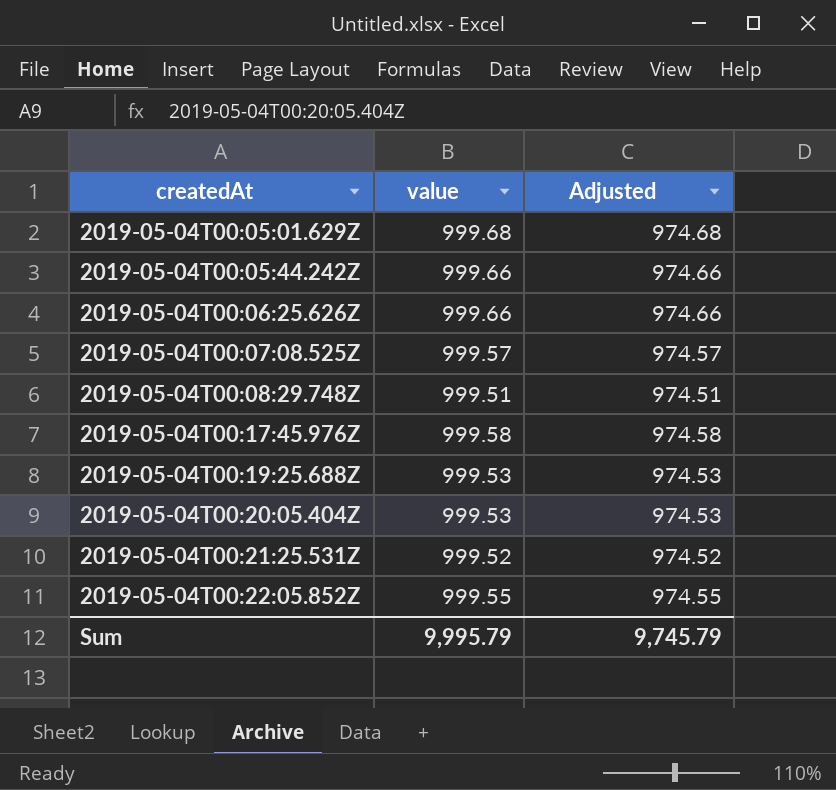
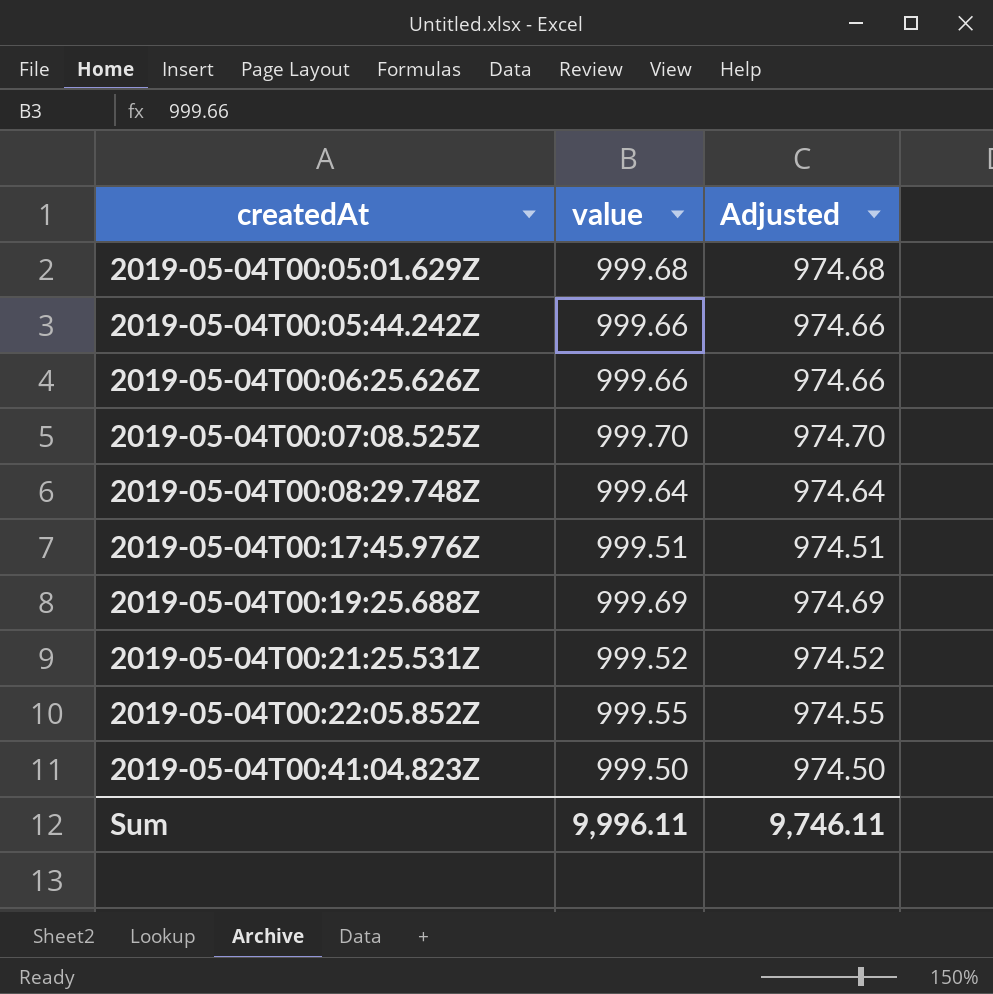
row 2019-05-04T00:20:05.404Z: 999.53 | 974.53 -> none
2019-05-04T00:07:08.525Z | value: 999.57 -> 999.70
2019-05-04T00:07:08.525Z | Adjusted: 974.57 -> 974.70
2019-05-04T00:08:29.748Z | value: 999.51 -> 999.64
2019-05-04T00:08:29.748Z | Adjusted: 974.51 -> 974.64
2019-05-04T00:17:45.976Z | value: 999.58 -> 999.51
2019-05-04T00:17:45.976Z | Adjusted: 974.58 -> 974.51
2019-05-04T00:19:25.688Z | value: 999.53 -> 999.69
2019-05-04T00:19:25.688Z | Adjusted: 974.53 -> 974.69
row 2019-05-04T00:41:04.823Z: none -> 999.50 | 974.50
Sum | value: 9,995.79 -> 9,996.11
Sum | Adjusted: 9,745.79 -> 9,746.11

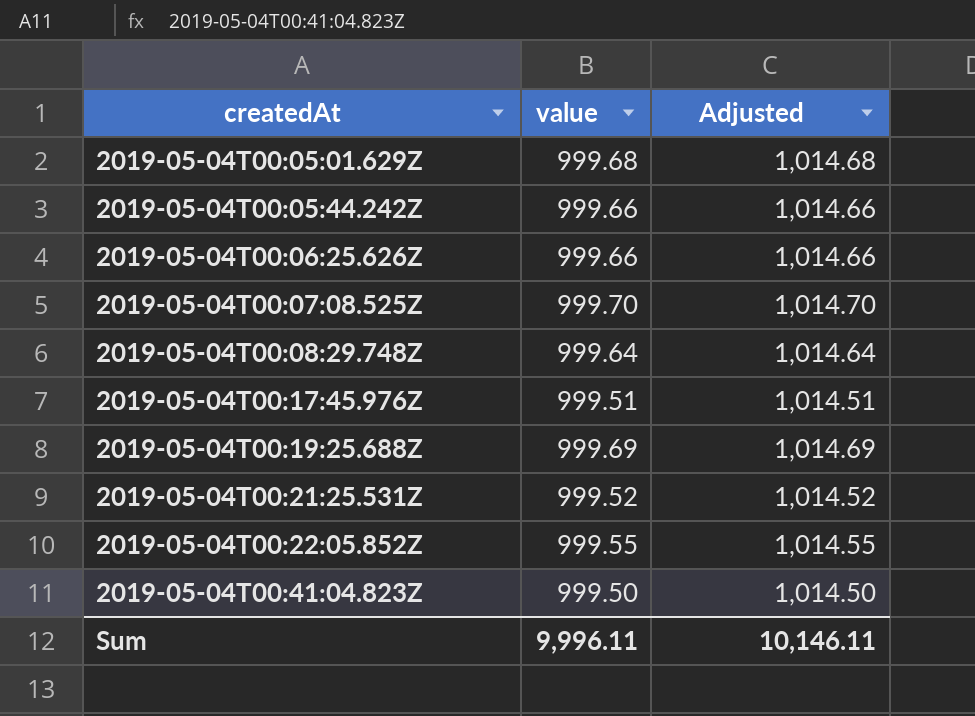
column Adjusted | formula: [value] - 25 -> [value] + 15
Sum | Adjusted: 9,746.11 -> 10,146.11

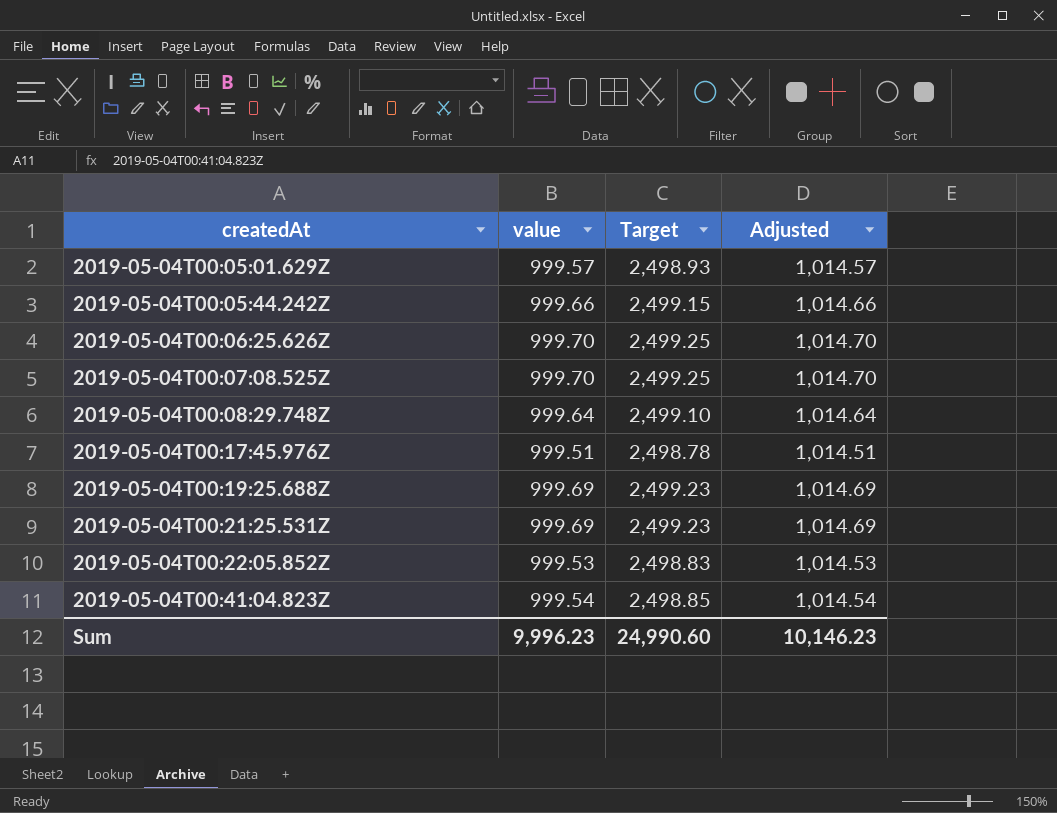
column Target | formula: none -> [value] * 2.5
2019-05-04T00:05:01.629Z | value: 999.68 -> 999.57
2019-05-04T00:05:01.629Z | Adjusted: 1,014.68 -> 1,014.57
2019-05-04T00:06:25.626Z | value: 999.66 -> 999.70
2019-05-04T00:06:25.626Z | Adjusted: 1,014.66 -> 1,014.70
2019-05-04T00:21:25.531Z | value: 999.52 -> 999.69
2019-05-04T00:21:25.531Z | Adjusted: 1,014.52 -> 1,014.69
2019-05-04T00:22:05.852Z | value: 999.55 -> 999.53
2019-05-04T00:22:05.852Z | Adjusted: 1,014.55 -> 1,014.53
2019-05-04T00:41:04.823Z | value: 999.50 -> 999.54
2019-05-04T00:41:04.823Z | Adjusted: 1,014.50 -> 1,014.54
Sum | value: 9,996.11 -> 9,996.23
Sum | Adjusted: 10,146.11 -> 10,146.23

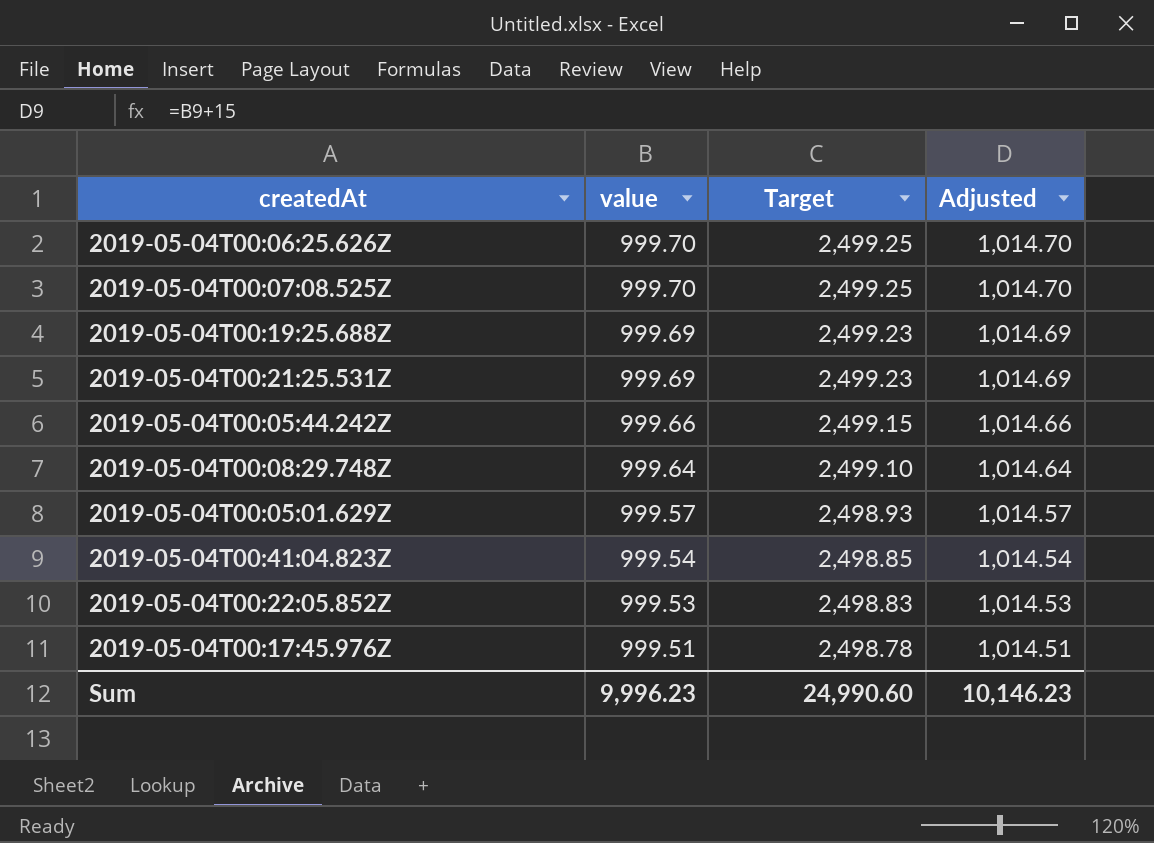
row order: createdAt ascending -> value descending

